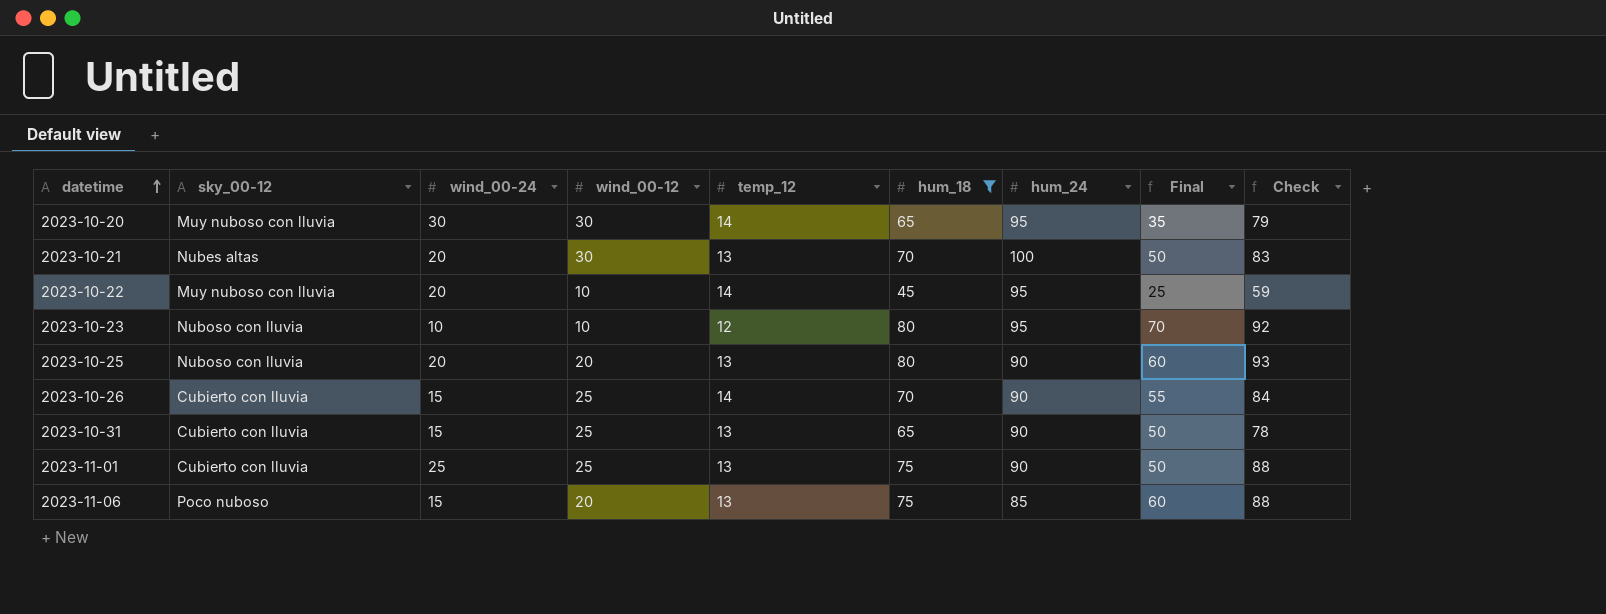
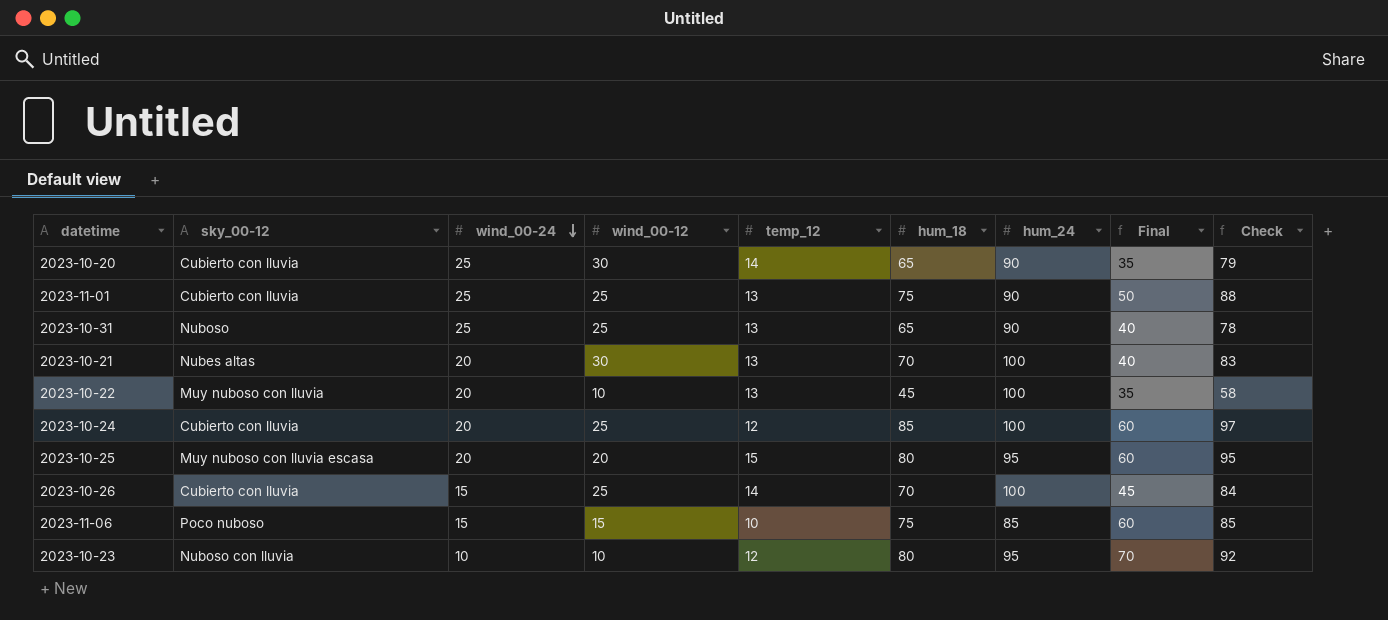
filter: hum_18 != 85 -> none
row order: datetime ascending -> wind_00-24 descending
column Final | formula: [hum_18] - [wind_00-24] -> [hum_18] - [wind_00-12]
2023-10-20 | sky_00-12: Muy nuboso con lluvia -> Cubierto con lluvia
2023-10-20 | wind_00-24: 30 -> 25
2023-10-20 | hum_24: 95 -> 90
2023-10-31 | sky_00-12: Cubierto con lluvia -> Nuboso
2023-10-31 | wind_00-24: 15 -> 25
2023-10-22 | temp_12: 14 -> 13
2023-10-22 | hum_24: 95 -> 100
2023-10-22 | Check: 59 -> 58
2023-10-25 | sky_00-12: Nuboso con lluvia -> Muy nuboso con lluvia escasa
2023-10-25 | temp_12: 13 -> 15
2023-10-25 | hum_24: 90 -> 95
2023-10-25 | Check: 93 -> 95
2023-10-26 | hum_24: 90 -> 100
2023-11-06 | wind_00-12: 20 -> 15
2023-11-06 | temp_12: 13 -> 10
2023-11-06 | Check: 88 -> 85

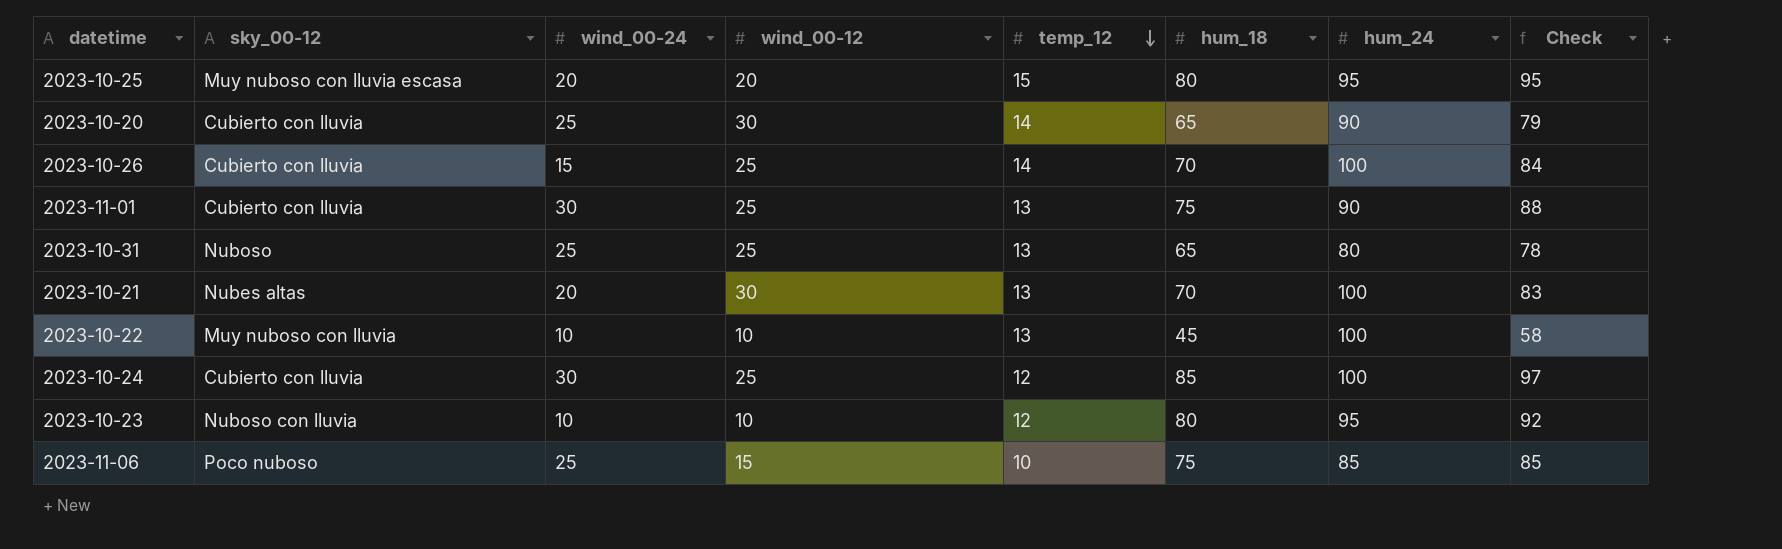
row order: wind_00-24 descending -> temp_12 descending
column Final | formula: [hum_18] - [wind_00-12] -> none
2023-11-01 | wind_00-24: 25 -> 30
2023-10-31 | hum_24: 90 -> 80
2023-10-22 | wind_00-24: 20 -> 10
2023-10-24 | wind_00-24: 20 -> 30
2023-11-06 | wind_00-24: 15 -> 25

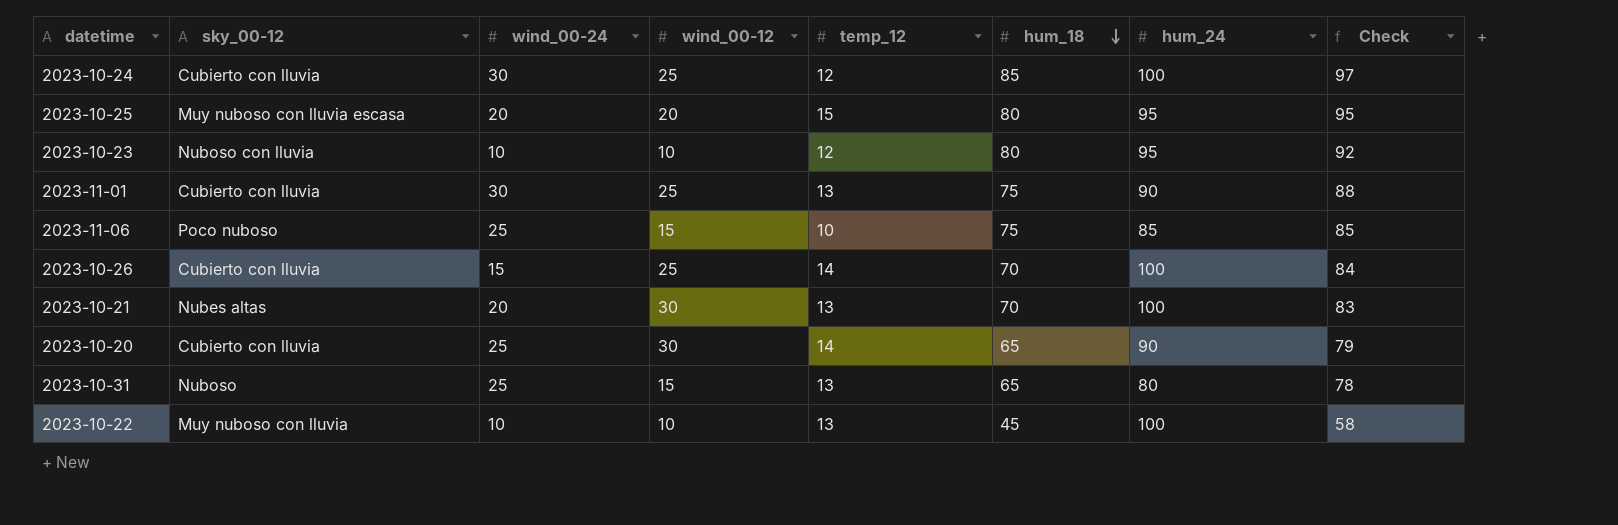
row order: temp_12 descending -> hum_18 descending
2023-10-31 | wind_00-12: 25 -> 15

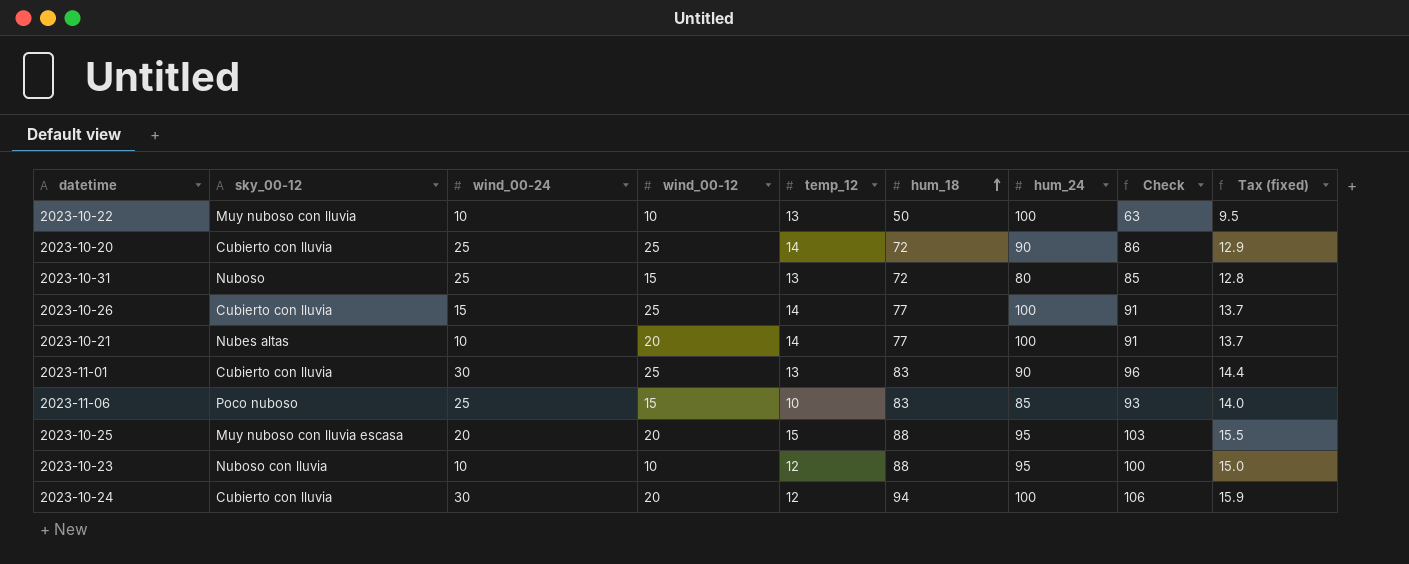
row order: hum_18 descending -> hum_18 ascending
column Tax (fixed) | formula: none -> [Check] * 0.15
2023-10-22 | hum_18: 45 -> 50
2023-10-22 | Check: 58 -> 63
2023-10-20 | wind_00-12: 30 -> 25
2023-10-20 | hum_18: 65 -> 72
2023-10-20 | Check: 79 -> 86
2023-10-31 | hum_18: 65 -> 72
2023-10-31 | Check: 78 -> 85
2023-10-26 | hum_18: 70 -> 77
2023-10-26 | Check: 84 -> 91
2023-10-21 | wind_00-24: 20 -> 10
2023-10-21 | wind_00-12: 30 -> 20
2023-10-21 | temp_12: 13 -> 14
2023-10-21 | hum_18: 70 -> 77
2023-10-21 | Check: 83 -> 91
2023-11-01 | hum_18: 75 -> 83
2023-11-01 | Check: 88 -> 96
2023-11-06 | hum_18: 75 -> 83
2023-11-06 | Check: 85 -> 93
2023-10-25 | hum_18: 80 -> 88
2023-10-25 | Check: 95 -> 103
2023-10-23 | hum_18: 80 -> 88
2023-10-23 | Check: 92 -> 100
2023-10-24 | wind_00-12: 25 -> 20
2023-10-24 | hum_18: 85 -> 94
2023-10-24 | Check: 97 -> 106

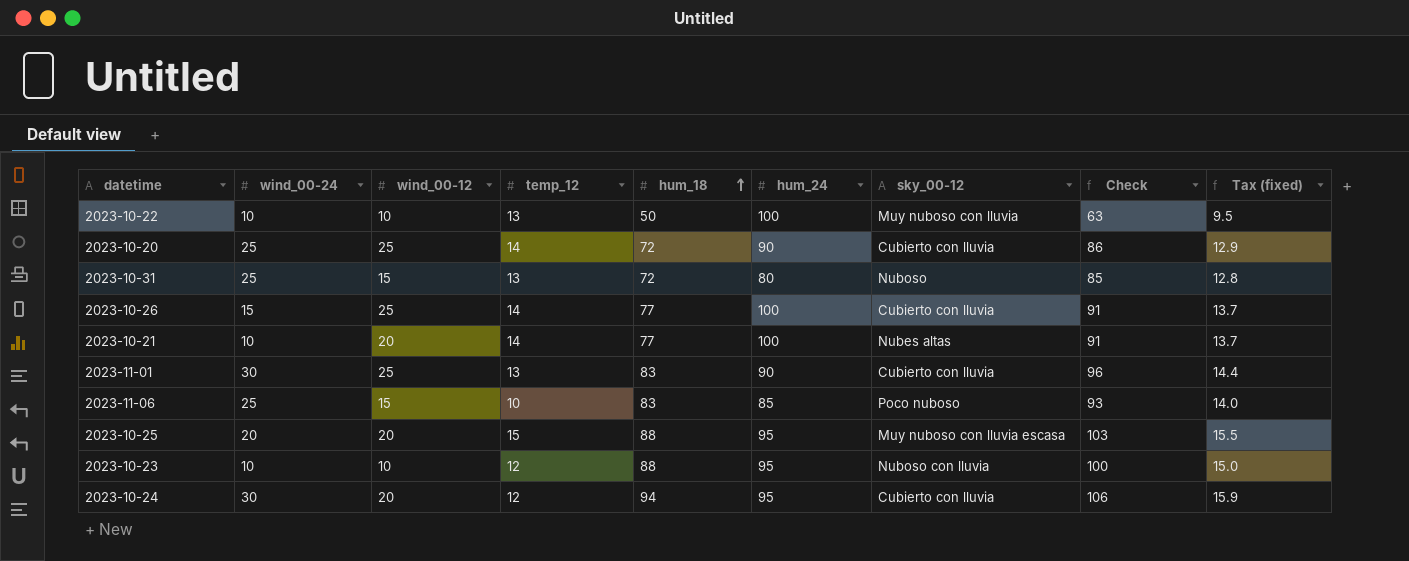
column sky_00-12 | position: 2 -> 7
2023-10-24 | hum_24: 100 -> 95

